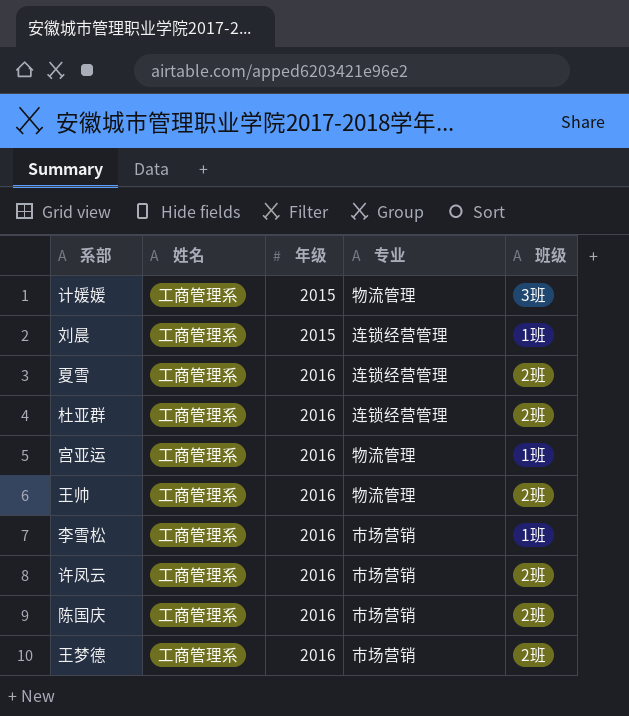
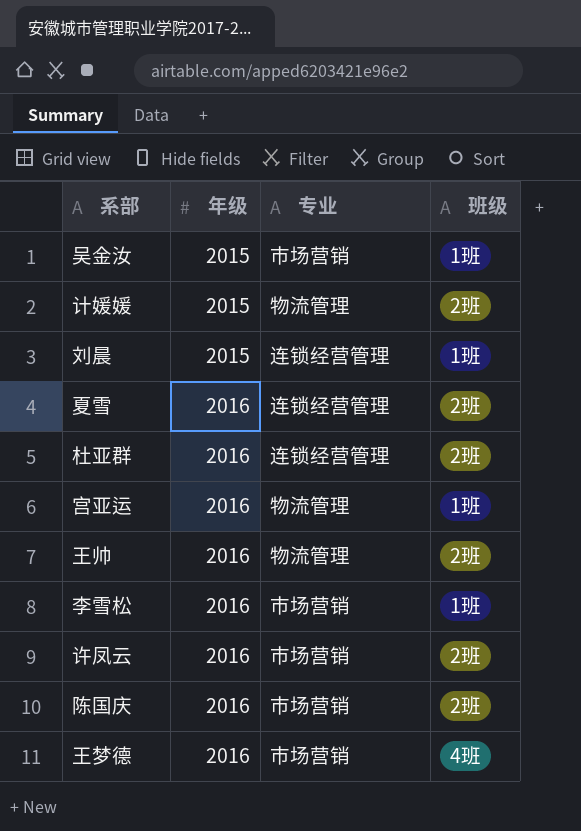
column 姓名 | position: 2 -> none
row 吴金汝: none -> 2015 | 市场营销 | 1班
计媛媛 | 班级: 3班 -> 2班
王梦德 | 班级: 2班 -> 4班

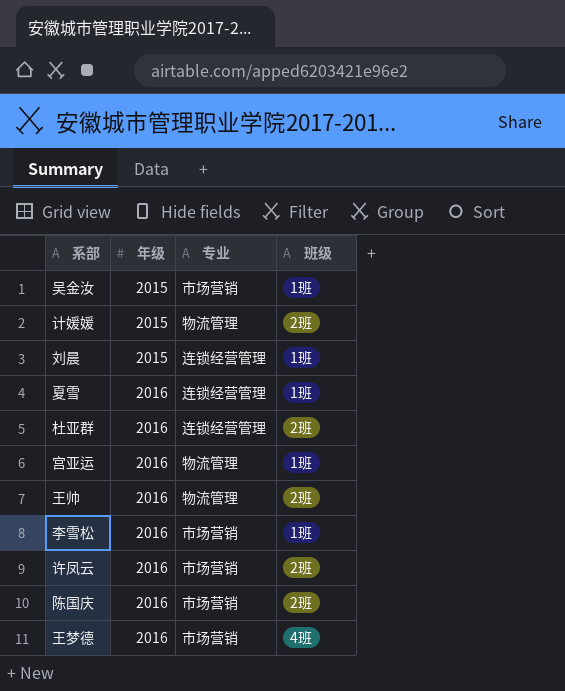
夏雪 | 班级: 2班 -> 1班

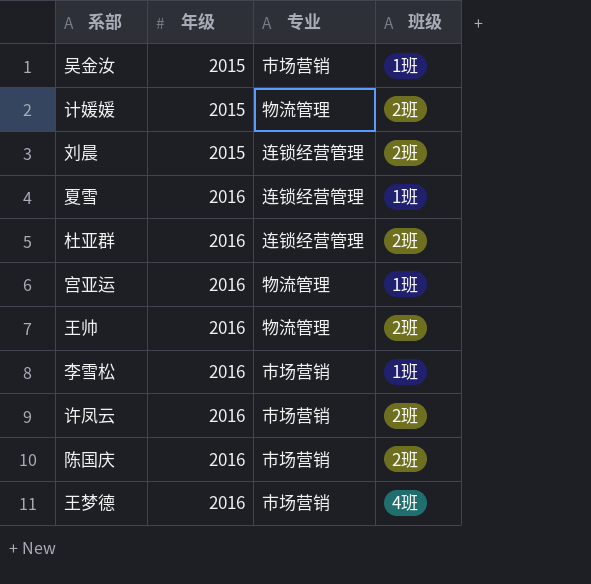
刘晨 | 班级: 1班 -> 2班

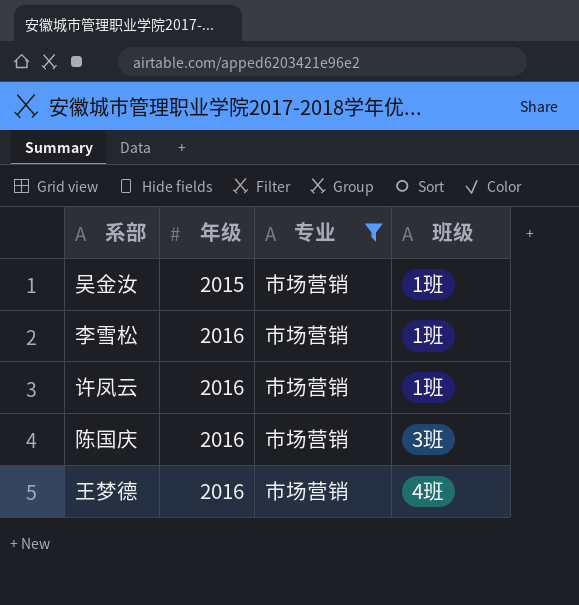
filter: none -> 专业 = 市场营销
许凤云 | 班级: 2班 -> 1班
陈国庆 | 班级: 2班 -> 3班

